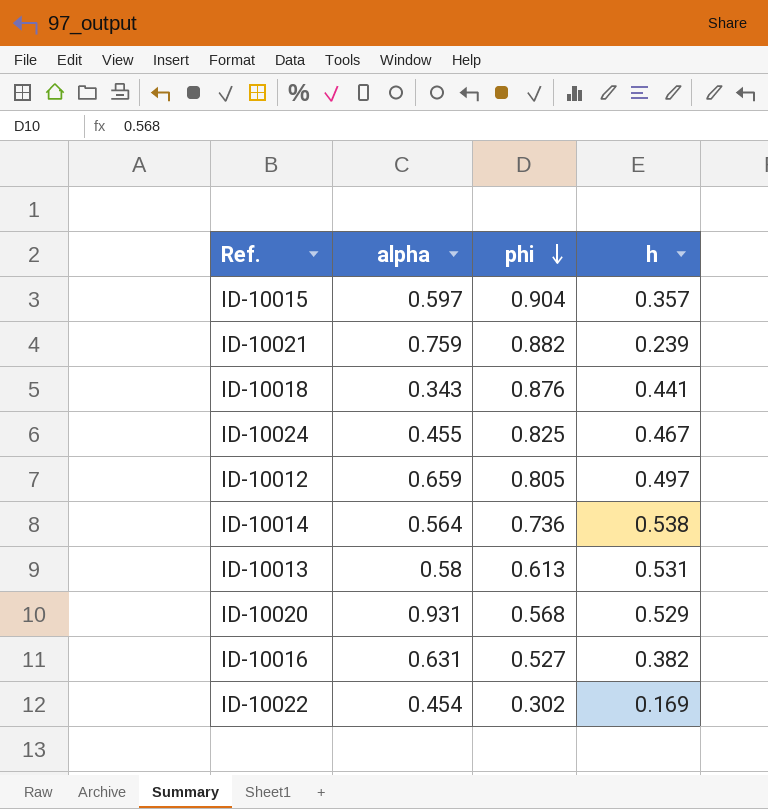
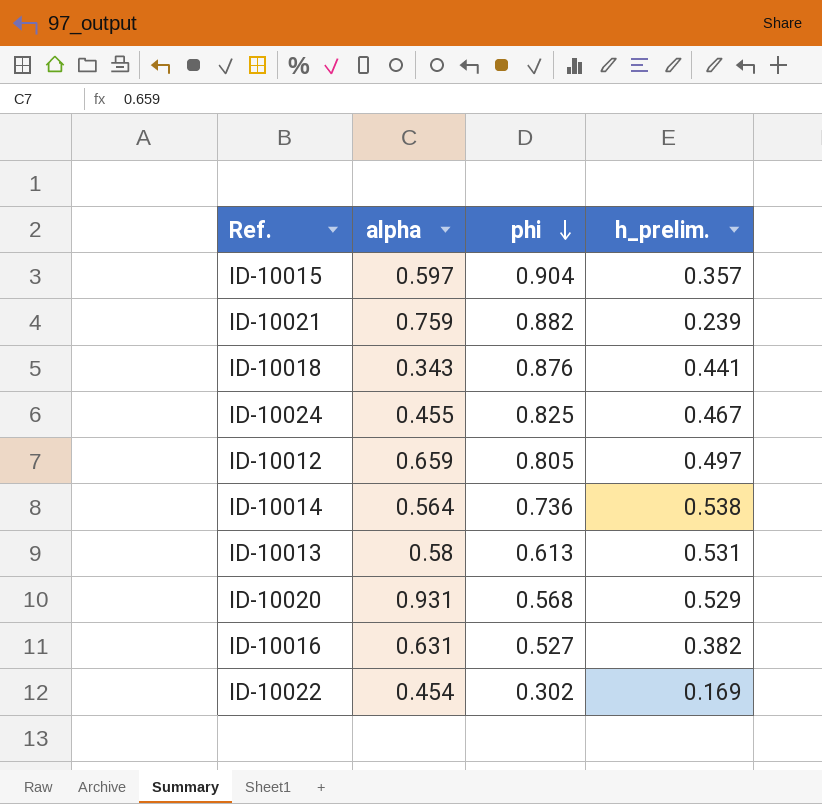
column name: h -> h_prelim.

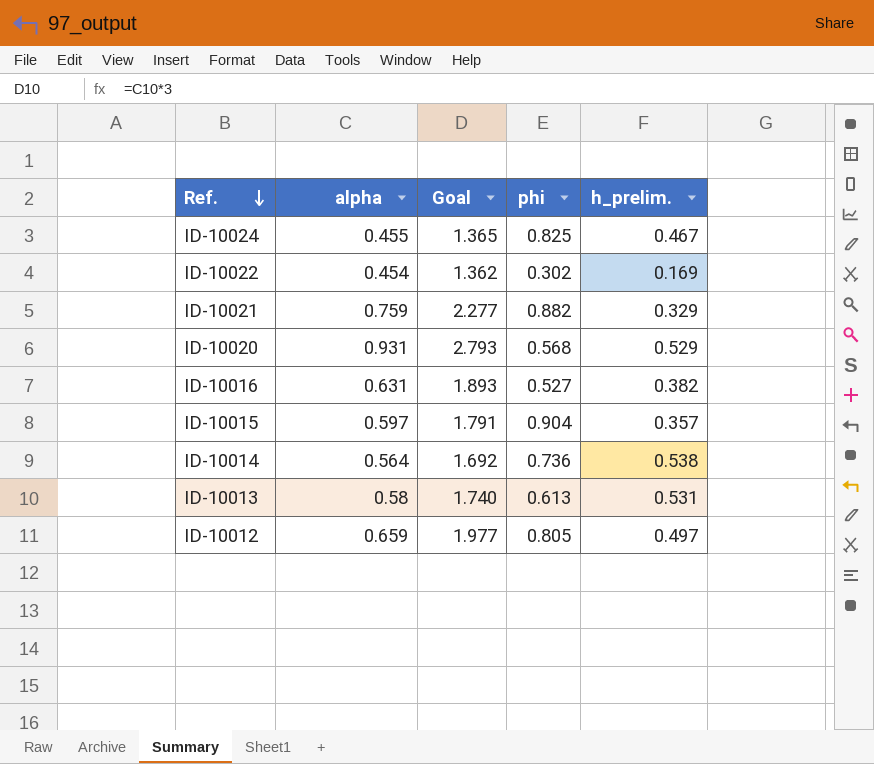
row order: phi descending -> Ref. descending
column Goal | formula: none -> [alpha] * 3
row ID-10018: 0.343 | 0.876 | 0.441 -> none
ID-10021 | h_prelim.: 0.239 -> 0.329

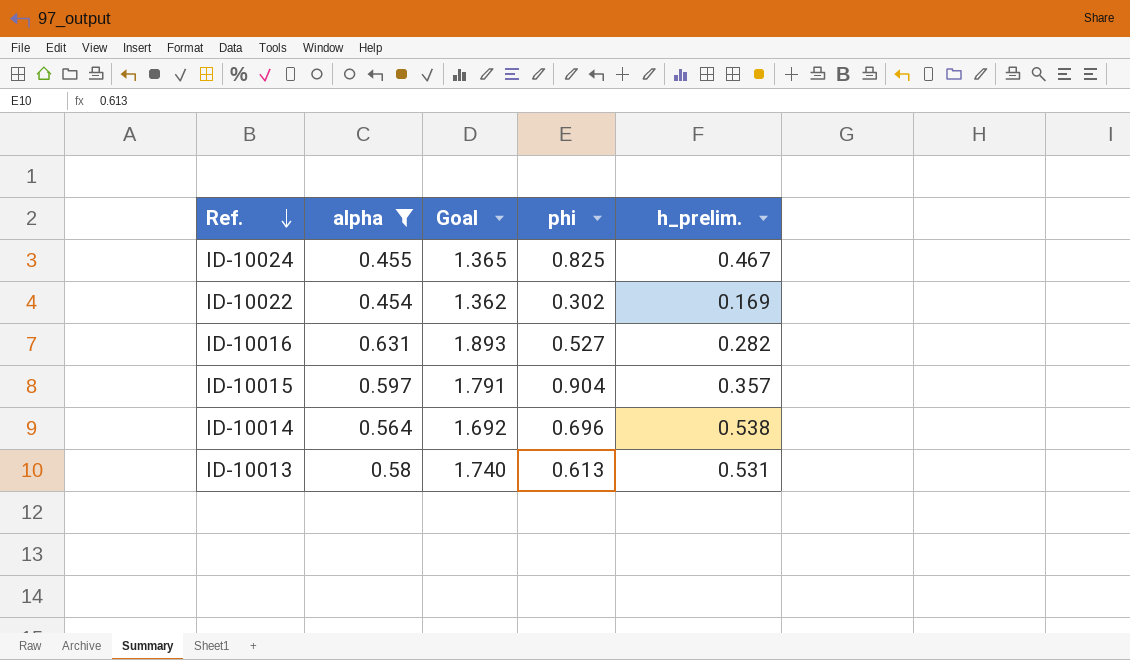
filter: none -> alpha <= 0.631
ID-10016 | h_prelim.: 0.382 -> 0.282
ID-10014 | phi: 0.736 -> 0.696

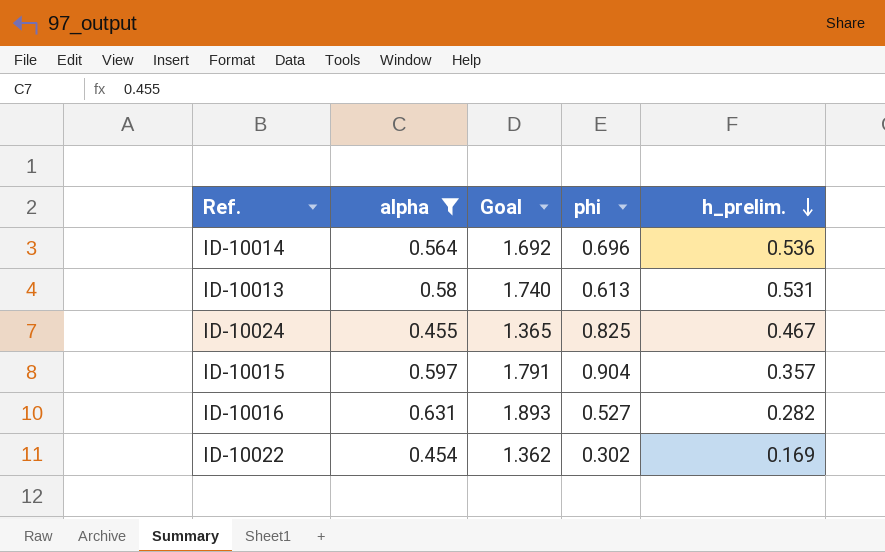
row order: Ref. descending -> h_prelim. descending
ID-10014 | h_prelim.: 0.538 -> 0.536

